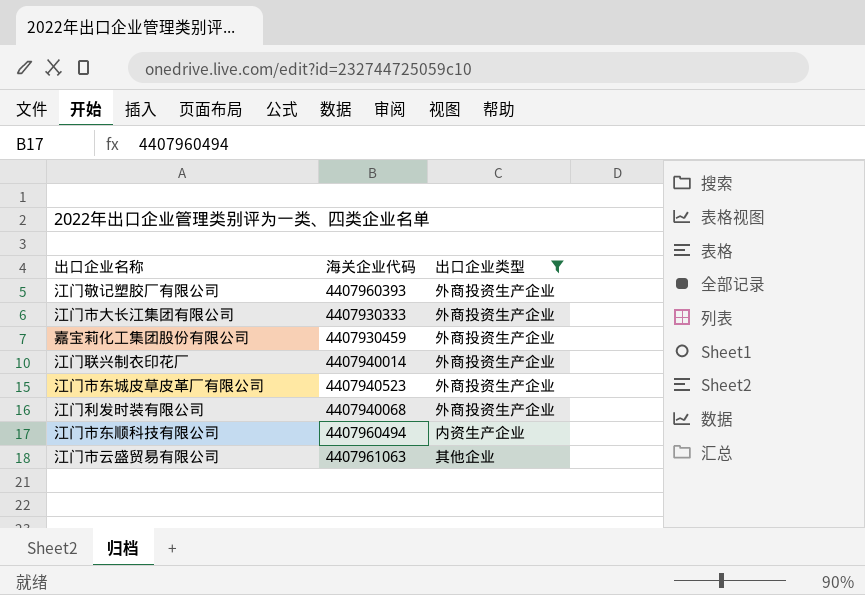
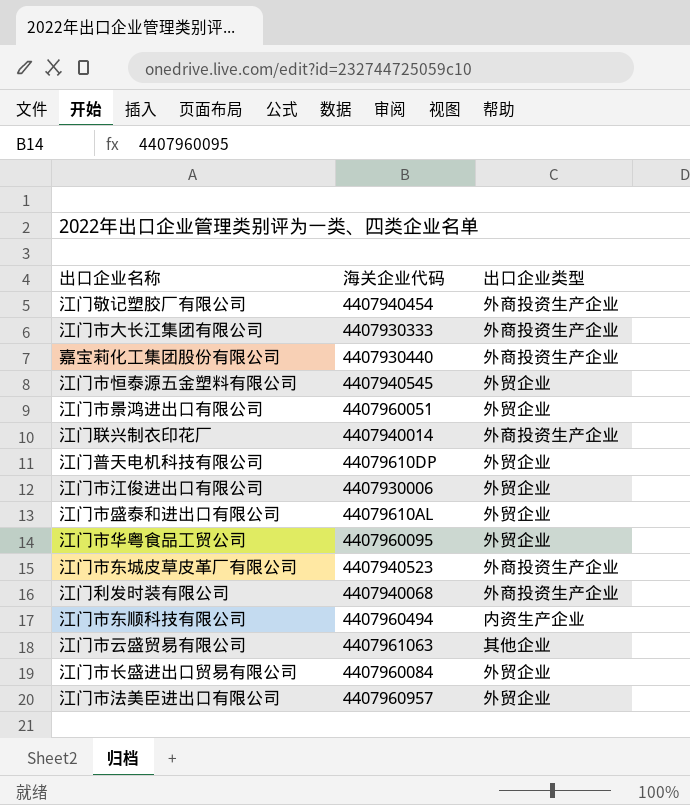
filter: 出口企业类型 != 外贸企业 -> none
江门敬记塑胶厂有限公司 | 海关企业代码: 4407960393 -> 4407940454
嘉宝莉化工集团股份有限公司 | 海关企业代码: 4407930459 -> 4407930440

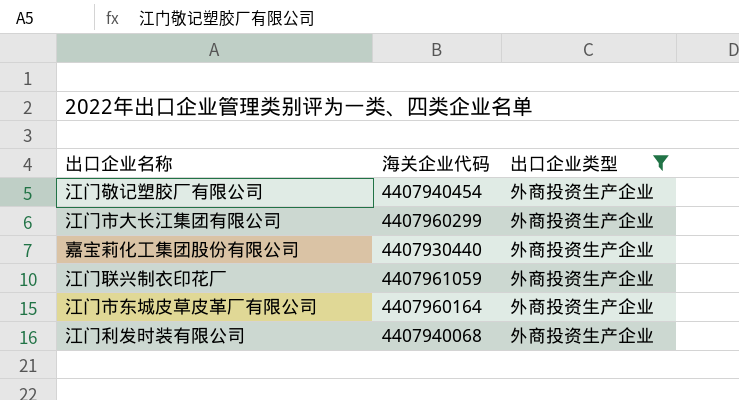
filter: none -> 出口企业类型 = 外商投资生产企业
江门市大长江集团有限公司 | 海关企业代码: 4407930333 -> 4407960299
江门联兴制衣印花厂 | 海关企业代码: 4407940014 -> 4407961059
江门市东城皮草皮革厂有限公司 | 海关企业代码: 4407940523 -> 4407960164

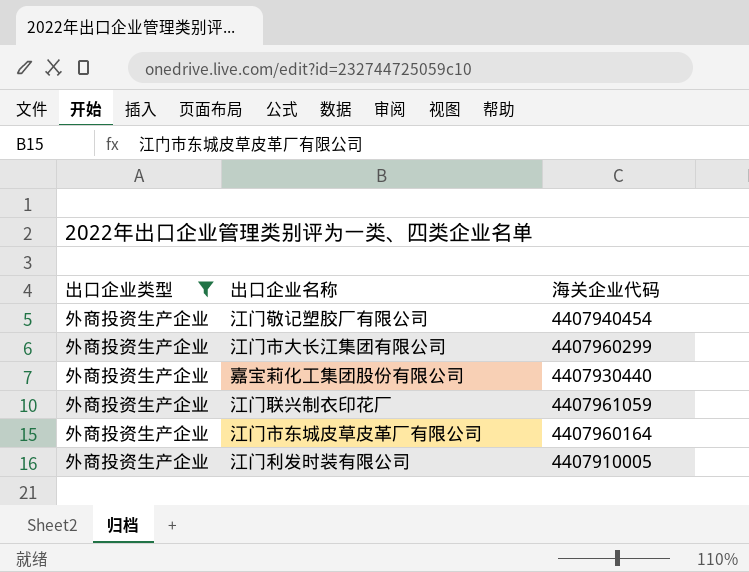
column 出口企业类型 | position: 3 -> 1
江门利发时装有限公司 | 海关企业代码: 4407940068 -> 4407910005

